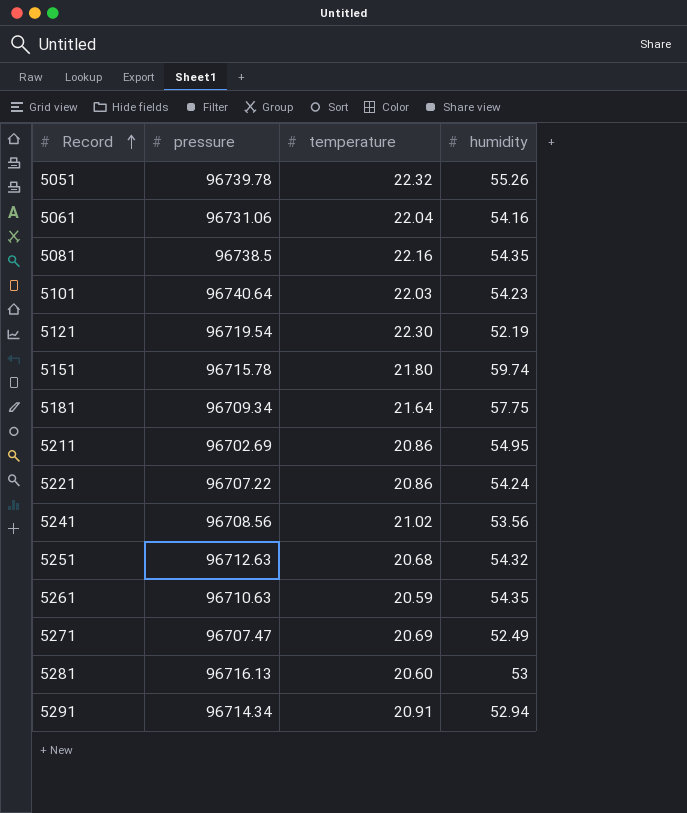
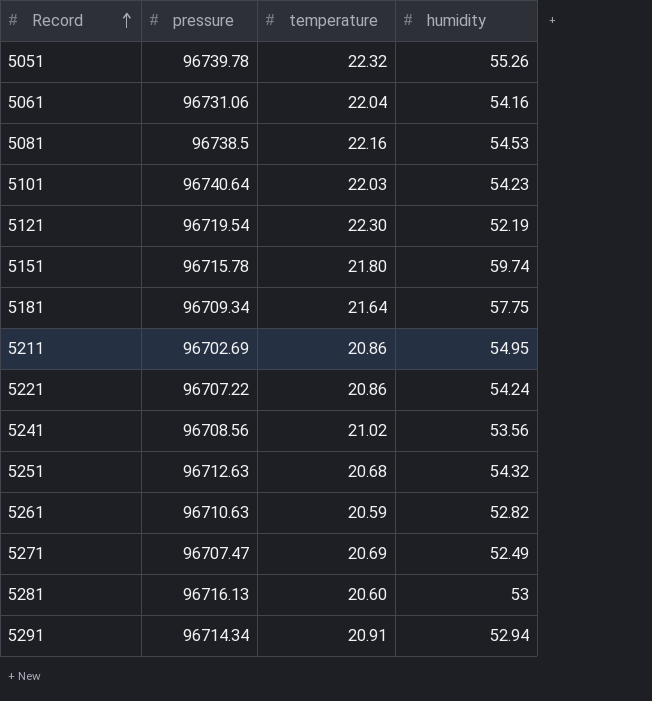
5081 | humidity: 54.35 -> 54.53
5261 | humidity: 54.35 -> 52.82

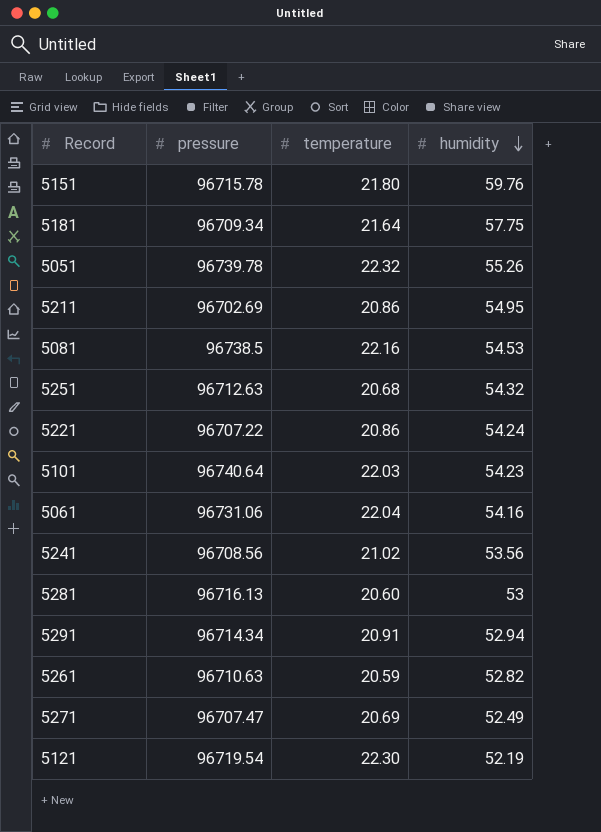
row order: Record ascending -> humidity descending
5151 | humidity: 59.74 -> 59.76

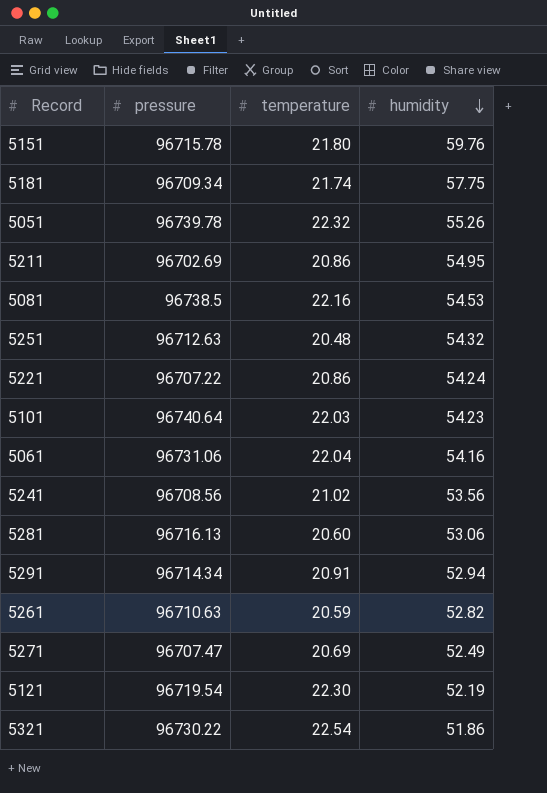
5181 | temperature: 21.64 -> 21.74
5251 | temperature: 20.68 -> 20.48
5281 | humidity: 53 -> 53.06
row 5321: none -> 96730.22 | 22.54 | 51.86

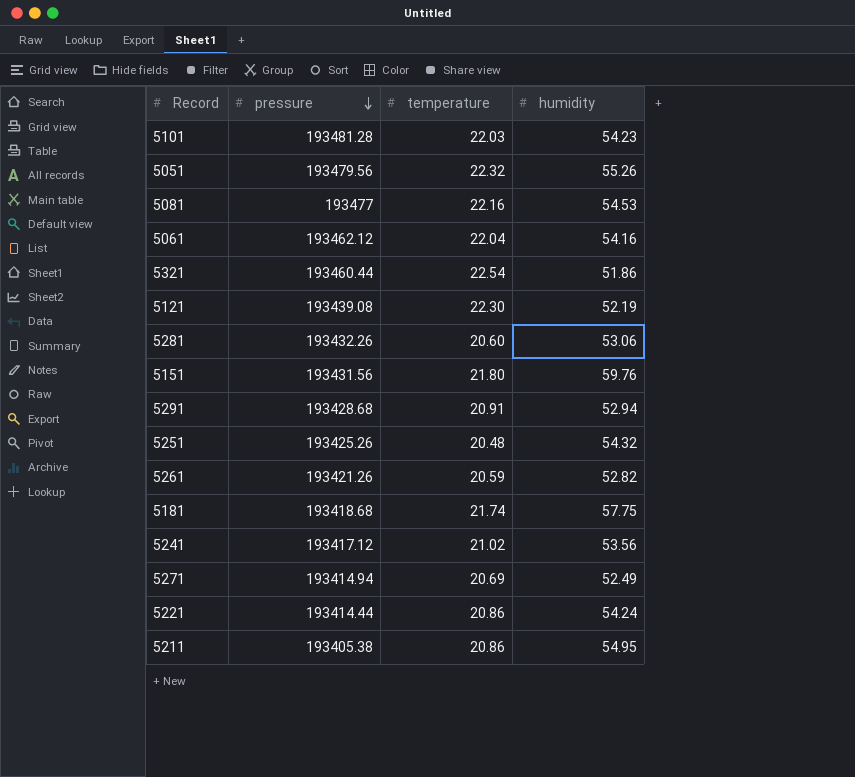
row order: humidity descending -> pressure descending
5101 | pressure: 96740.64 -> 193481.28
5051 | pressure: 96739.78 -> 193479.56
5081 | pressure: 96738.5 -> 193477
5061 | pressure: 96731.06 -> 193462.12
5321 | pressure: 96730.22 -> 193460.44
5121 | pressure: 96719.54 -> 193439.08
5281 | pressure: 96716.13 -> 193432.26
5151 | pressure: 96715.78 -> 193431.56
5291 | pressure: 96714.34 -> 193428.68
5251 | pressure: 96712.63 -> 193425.26
5261 | pressure: 96710.63 -> 193421.26
5181 | pressure: 96709.34 -> 193418.68
5241 | pressure: 96708.56 -> 193417.12
5271 | pressure: 96707.47 -> 193414.94
5221 | pressure: 96707.22 -> 193414.44
5211 | pressure: 96702.69 -> 193405.38

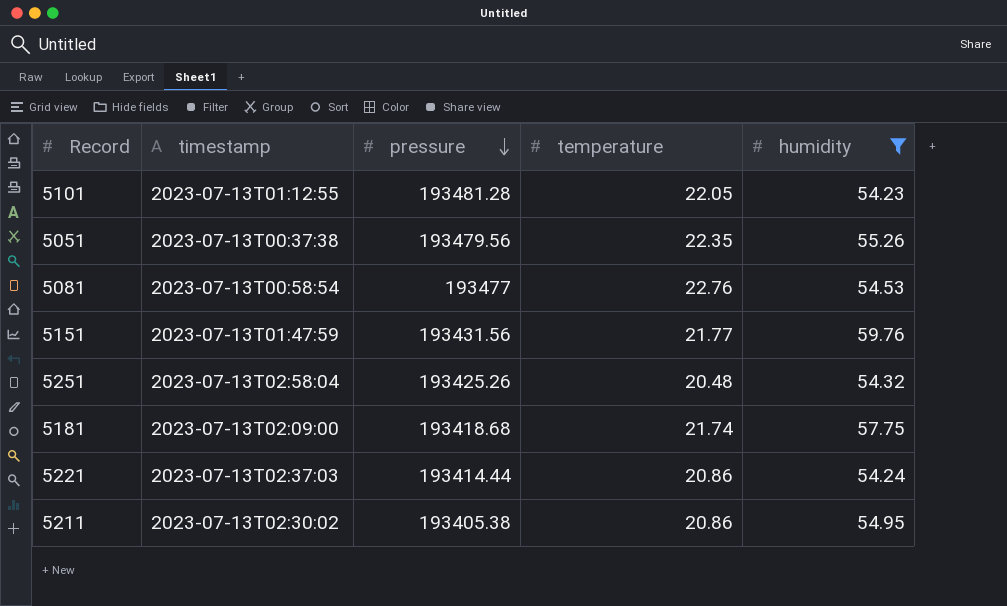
filter: none -> humidity >= 54.23
column timestamp | position: none -> 2
5101 | temperature: 22.03 -> 22.05
5051 | temperature: 22.32 -> 22.35
5081 | temperature: 22.16 -> 22.76
5151 | temperature: 21.80 -> 21.77

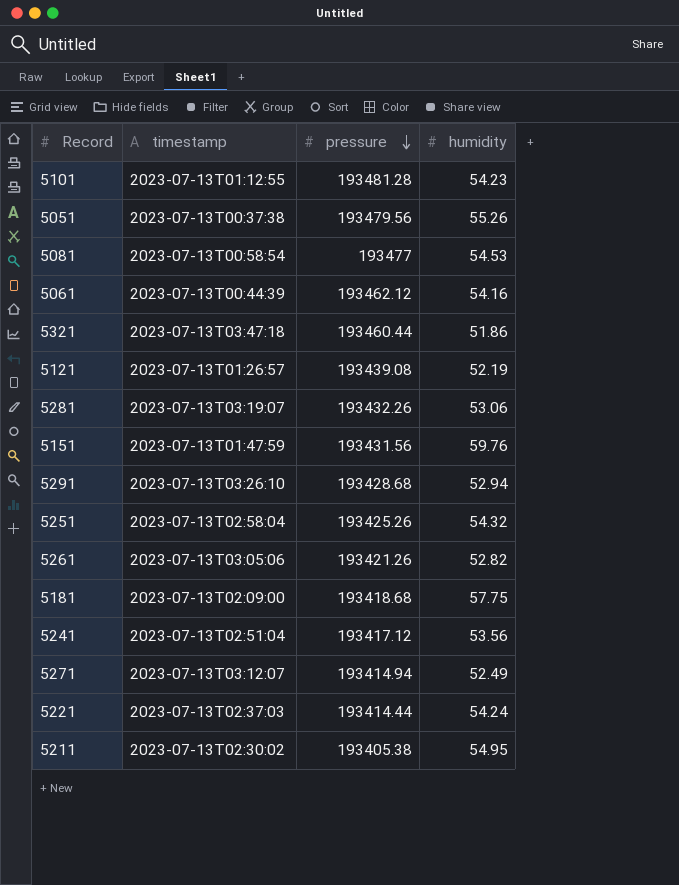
filter: humidity >= 54.23 -> none
column temperature | position: 4 -> none

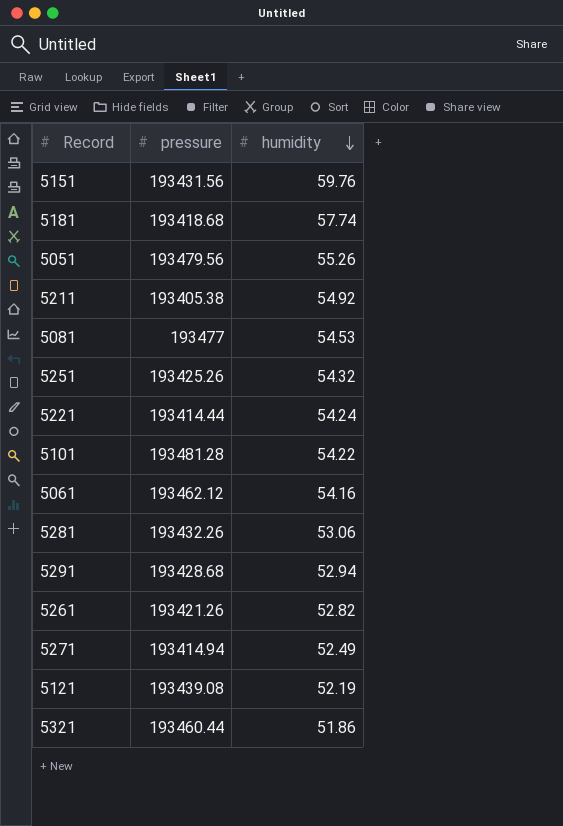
row order: pressure descending -> humidity descending
column timestamp | position: 2 -> none
row 5241: 2023-07-13T02:51:04 | 193417.12 | 53.56 -> none
5181 | humidity: 57.75 -> 57.74
5211 | humidity: 54.95 -> 54.92
5101 | humidity: 54.23 -> 54.22

